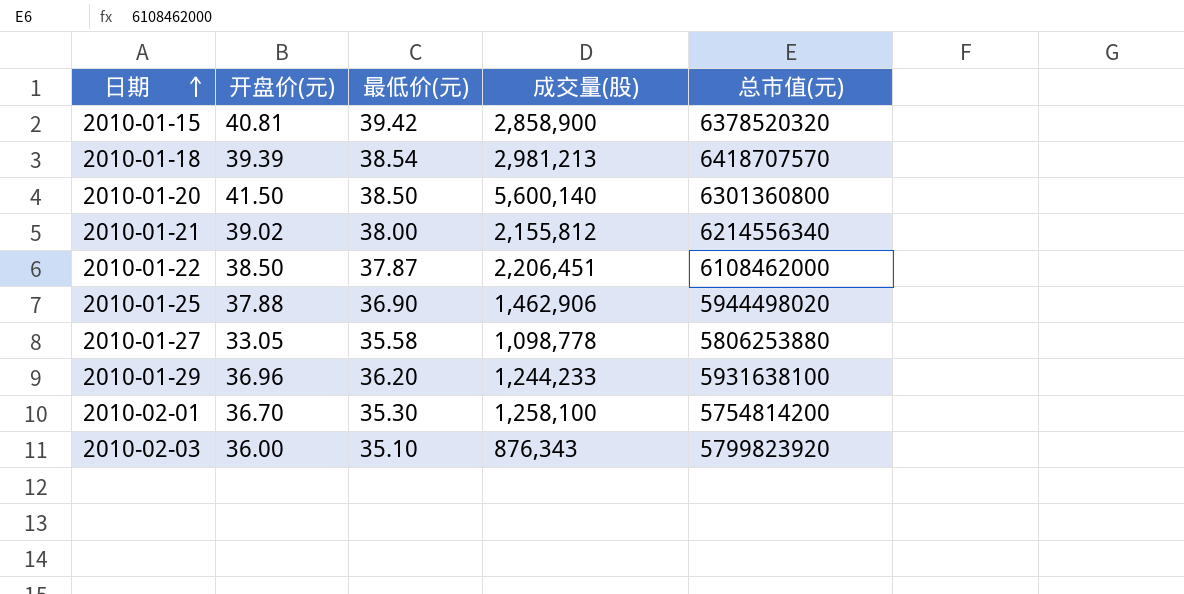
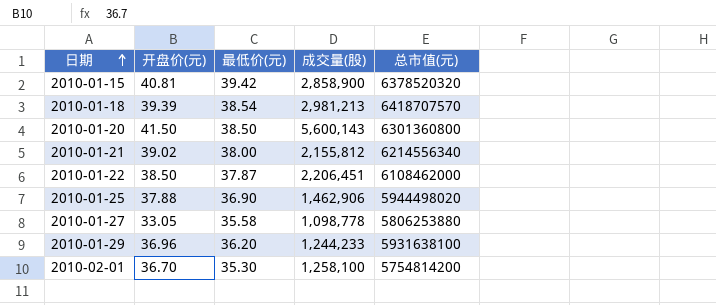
row 2010-02-03: 36.00 | 35.10 | 876,343 | 5799823920 -> none
2010-01-20 | 成交量(股): 5,600,140 -> 5,600,143

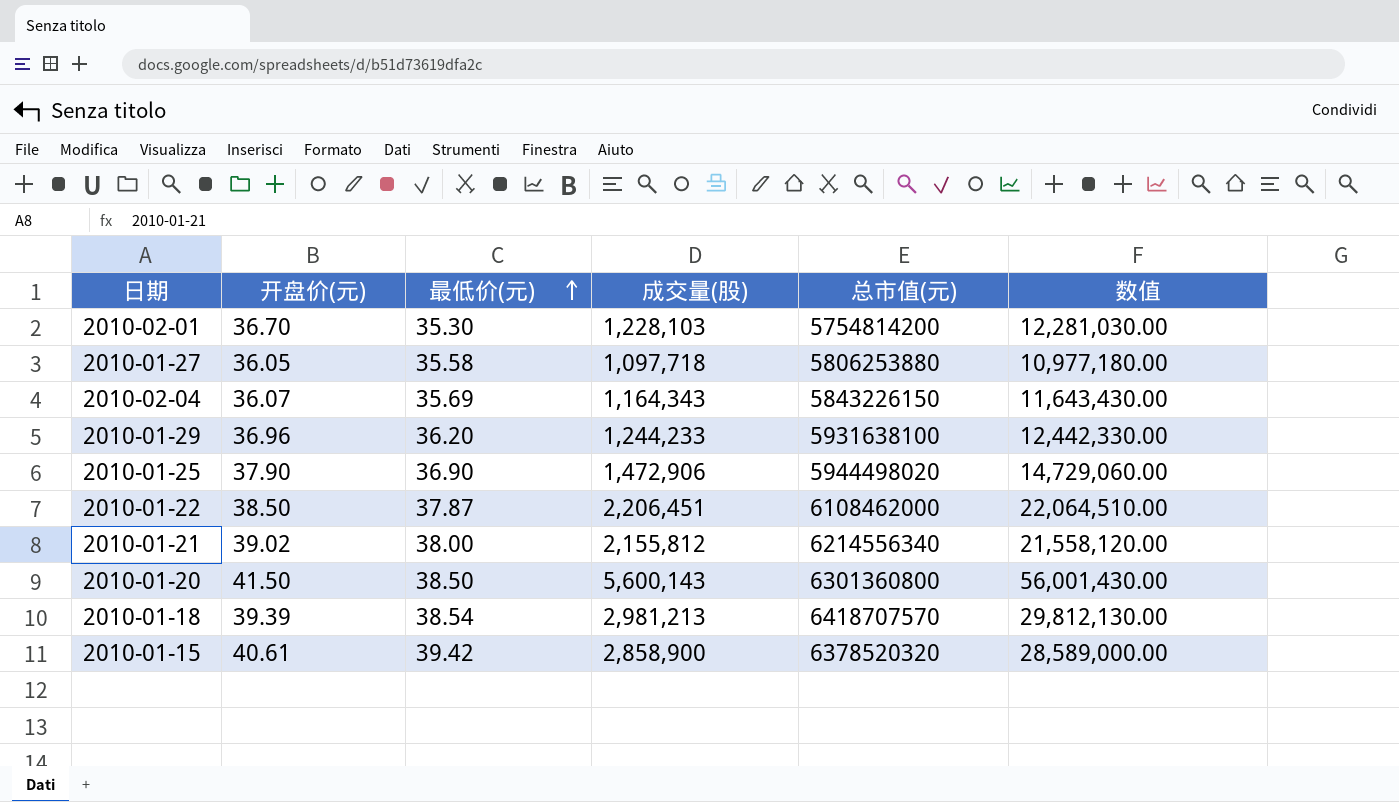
row order: 日期 ascending -> 最低价(元) ascending
column 数值 | formula: none -> [成交量(股)] * 10
2010-02-01 | 成交量(股): 1,258,100 -> 1,228,103
2010-01-27 | 开盘价(元): 33.05 -> 36.05
2010-01-27 | 成交量(股): 1,098,778 -> 1,097,718
row 2010-02-04: none -> 36.07 | 35.69 | 1,164,343 | 5843226150 | 11,643,430.00
2010-01-25 | 开盘价(元): 37.88 -> 37.90
2010-01-25 | 成交量(股): 1,462,906 -> 1,472,906
2010-01-15 | 开盘价(元): 40.81 -> 40.61

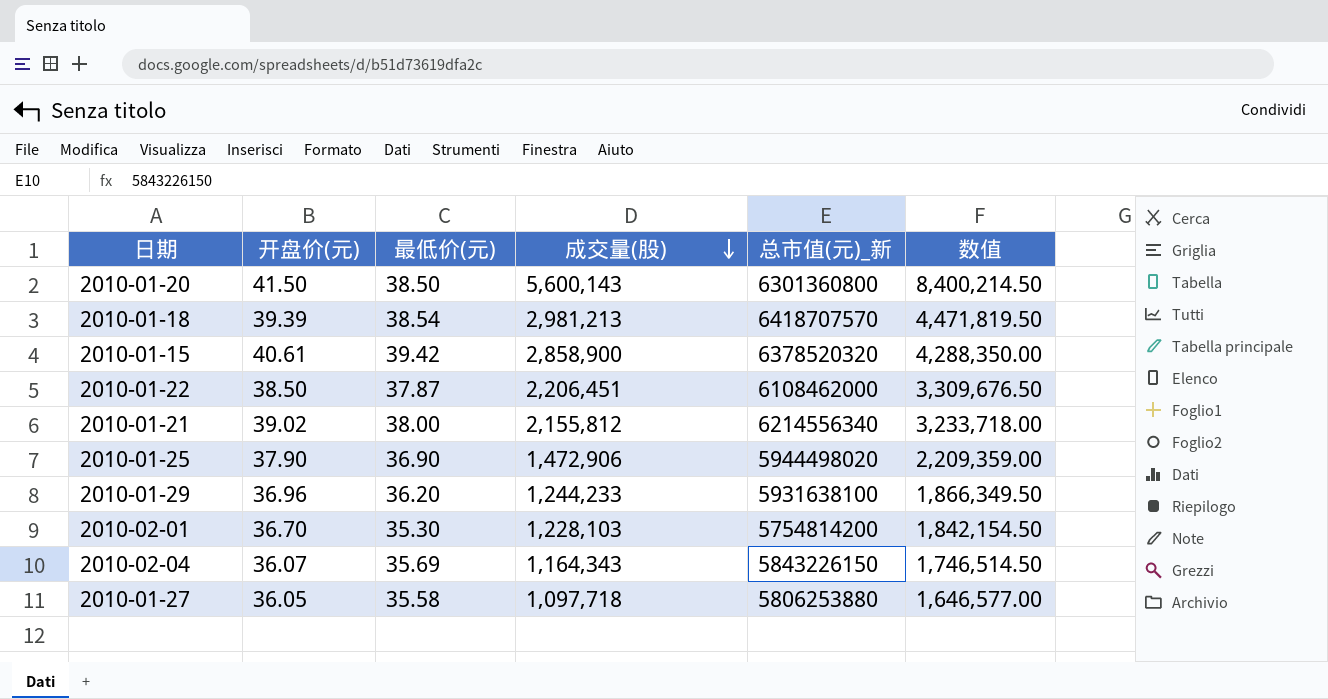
row order: 最低价(元) ascending -> 成交量(股) descending
column name: 总市值(元) -> 总市值(元)_新
column 数值 | formula: [成交量(股)] * 10 -> [成交量(股)] * 1.5

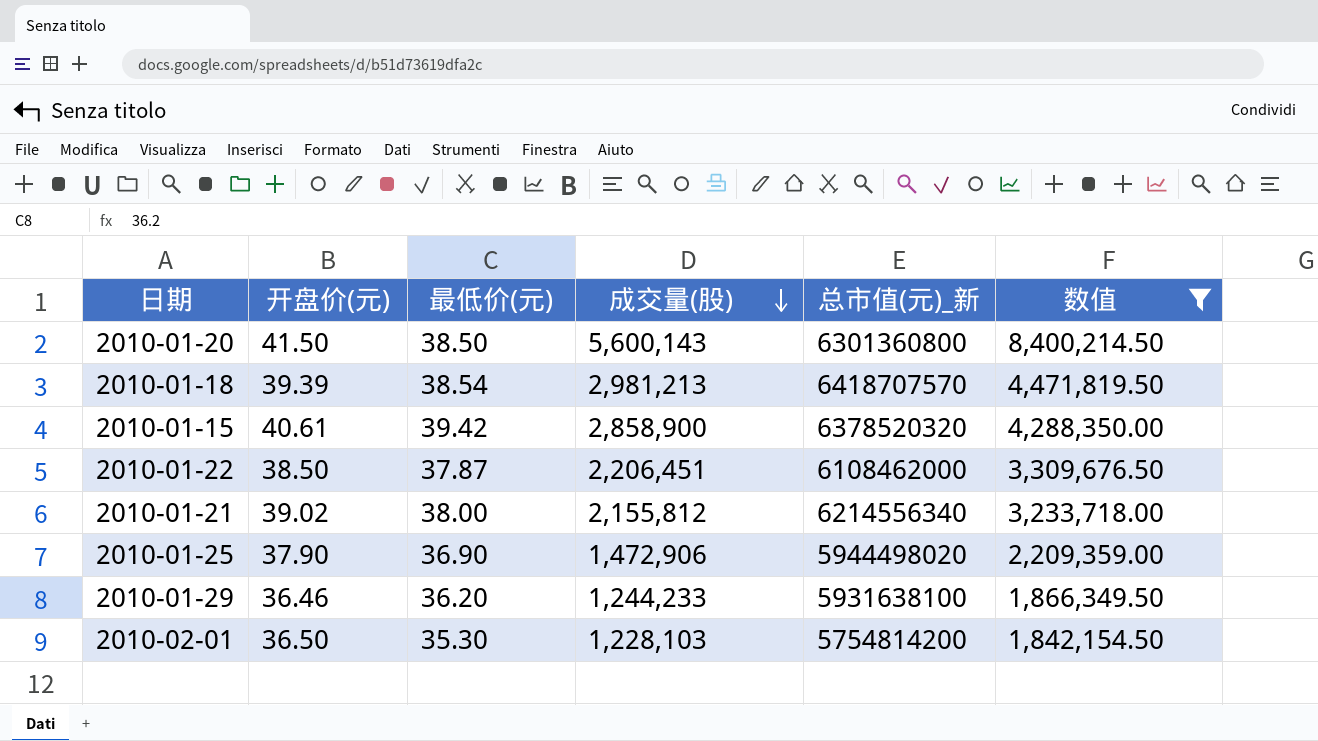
filter: none -> 数值 >= 1,842,154.50
2010-01-29 | 开盘价(元): 36.96 -> 36.46
2010-02-01 | 开盘价(元): 36.70 -> 36.50

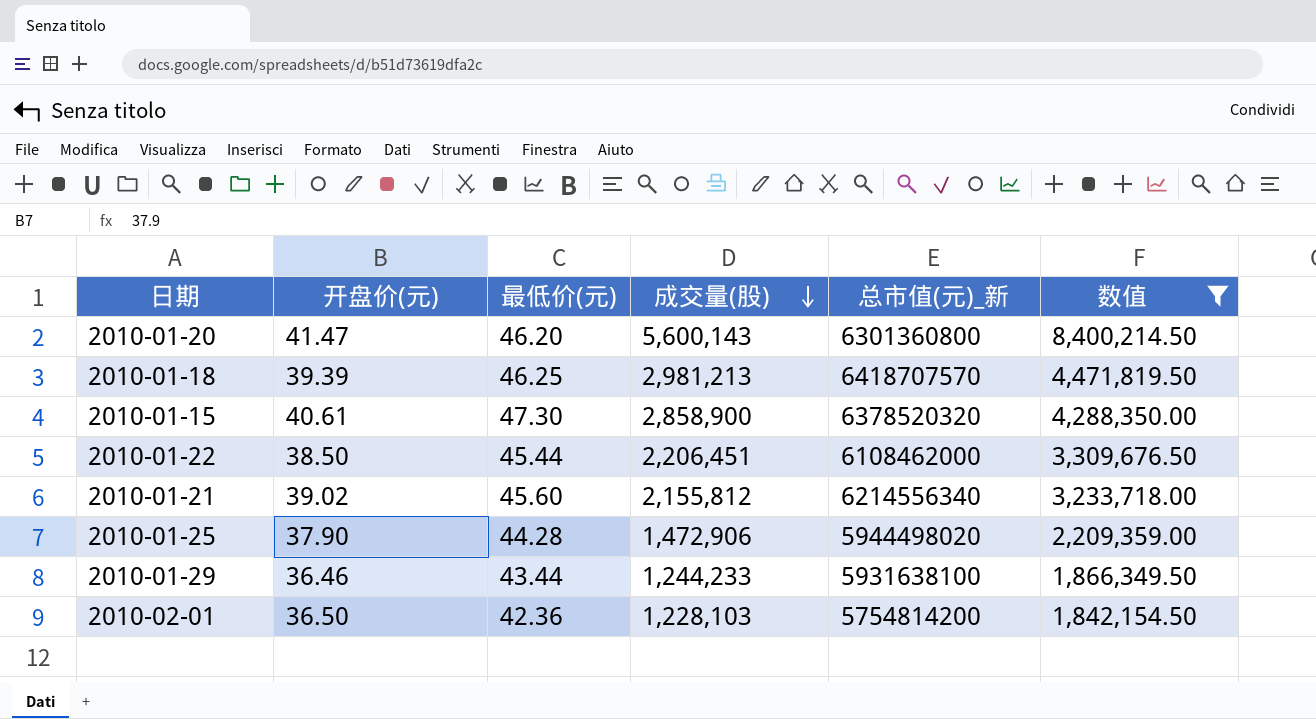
2010-01-20 | 开盘价(元): 41.50 -> 41.47
2010-01-20 | 最低价(元): 38.50 -> 46.20
2010-01-18 | 最低价(元): 38.54 -> 46.25
2010-01-15 | 最低价(元): 39.42 -> 47.30
2010-01-22 | 最低价(元): 37.87 -> 45.44
2010-01-21 | 最低价(元): 38.00 -> 45.60
2010-01-25 | 最低价(元): 36.90 -> 44.28
2010-01-29 | 最低价(元): 36.20 -> 43.44
2010-02-01 | 最低价(元): 35.30 -> 42.36

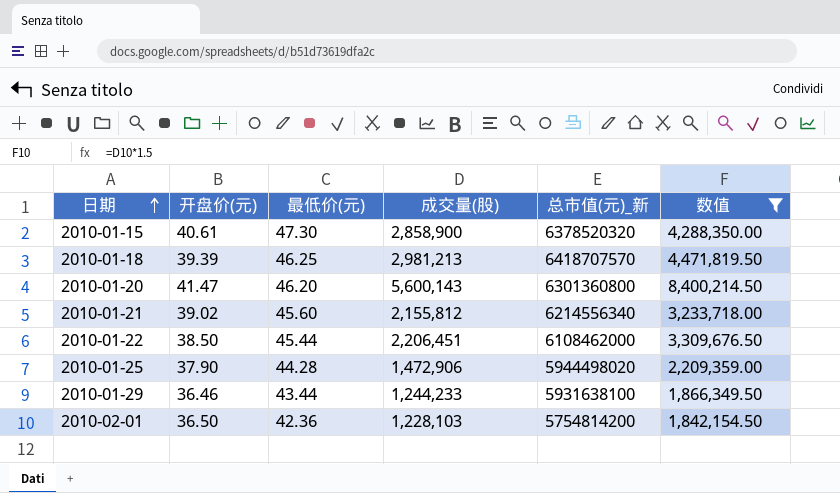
row order: 成交量(股) descending -> 日期 ascending

